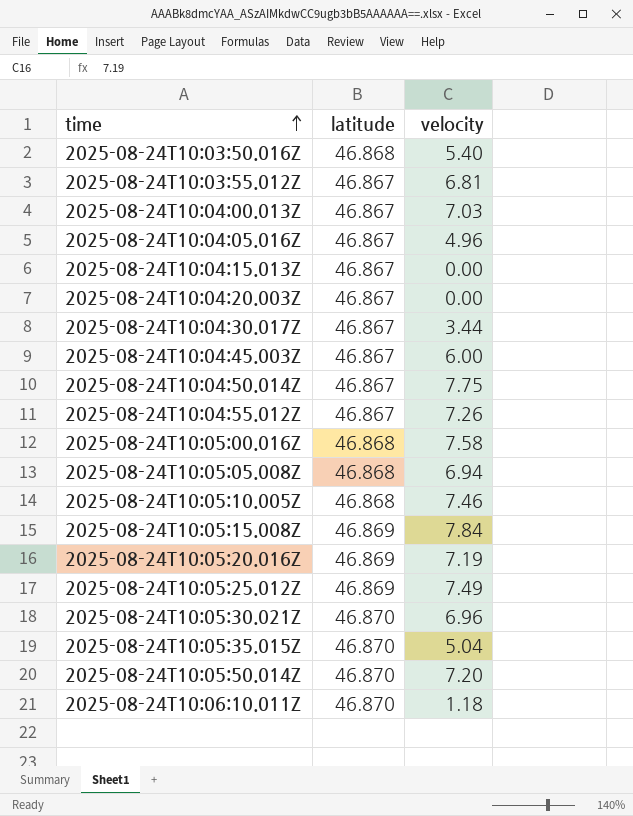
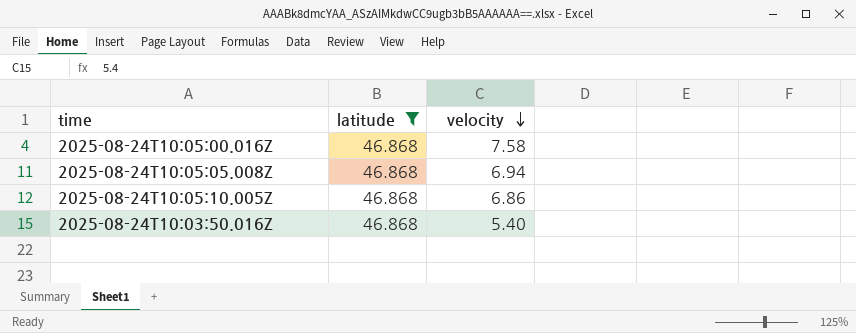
filter: none -> latitude = 46.868
row order: time ascending -> velocity descending
2025-08-24T10:05:10.005Z | velocity: 7.46 -> 6.86

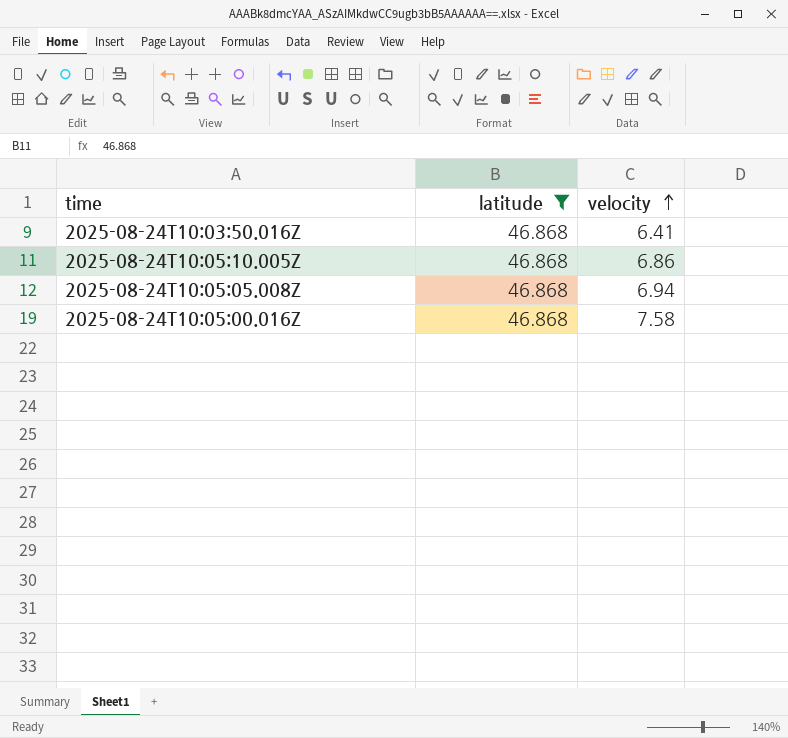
row order: velocity descending -> velocity ascending
2025-08-24T10:03:50.016Z | velocity: 5.40 -> 6.41

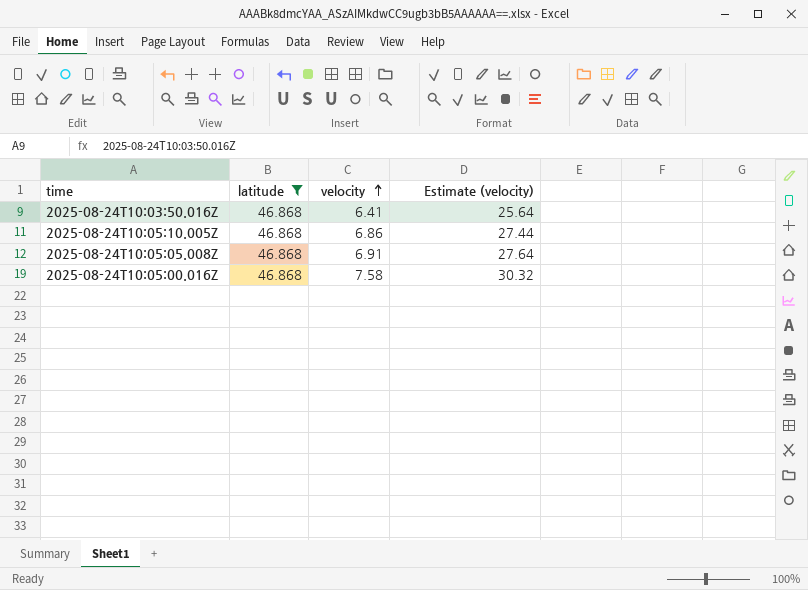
column Estimate (velocity) | formula: none -> [velocity] * 4
2025-08-24T10:05:05.008Z | velocity: 6.94 -> 6.91

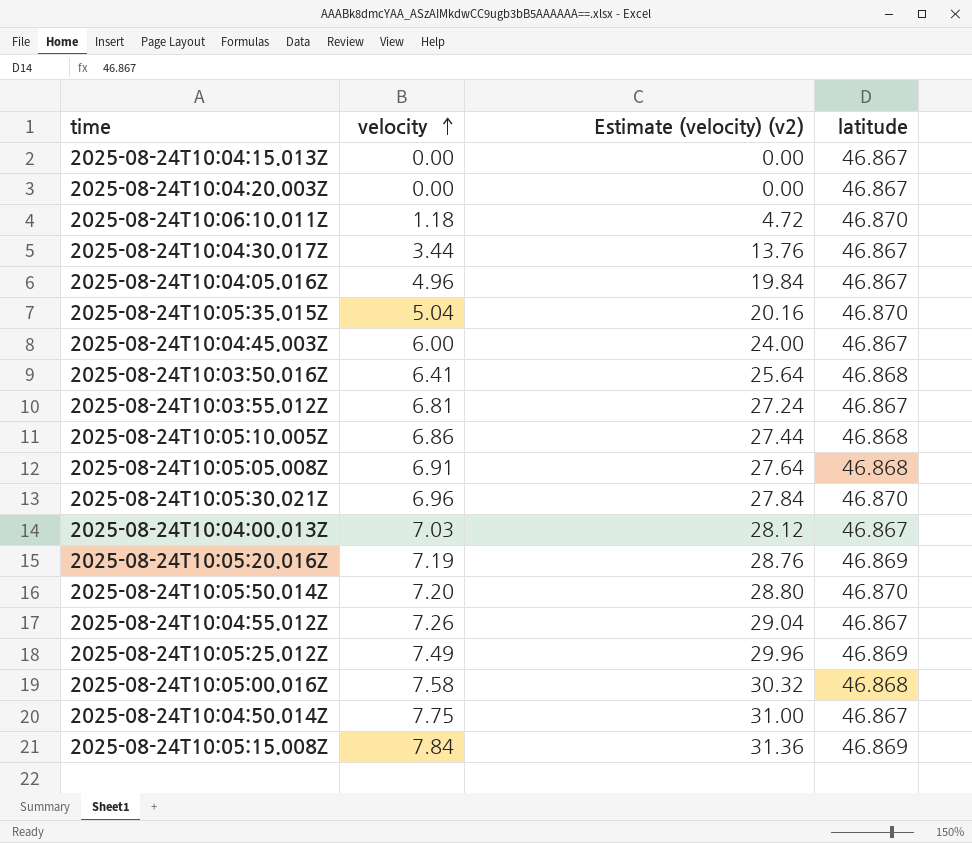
filter: latitude = 46.868 -> none
column name: Estimate (velocity) -> Estimate (velocity) (v2)
column latitude | position: 2 -> 4

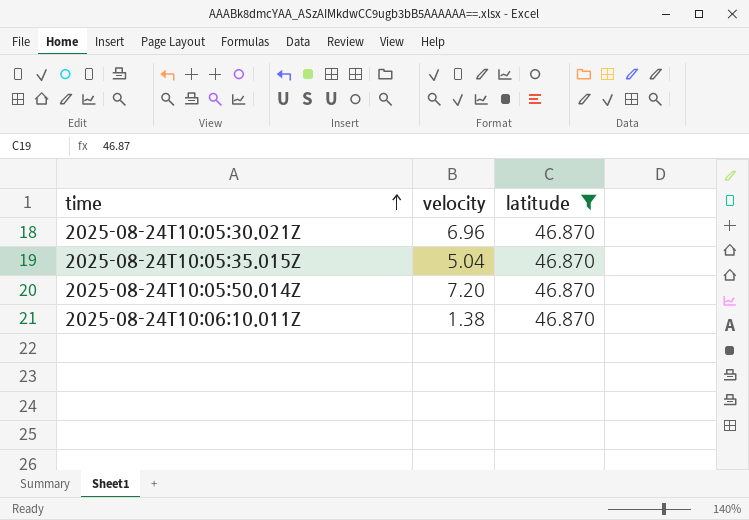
filter: none -> latitude = 46.870
row order: velocity ascending -> time ascending
column Estimate (velocity) (v2) | formula: [velocity] * 4 -> none
2025-08-24T10:06:10.011Z | velocity: 1.18 -> 1.38

